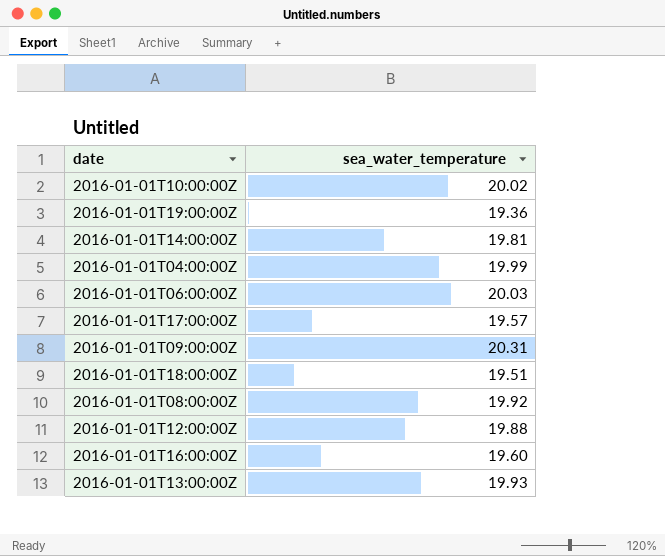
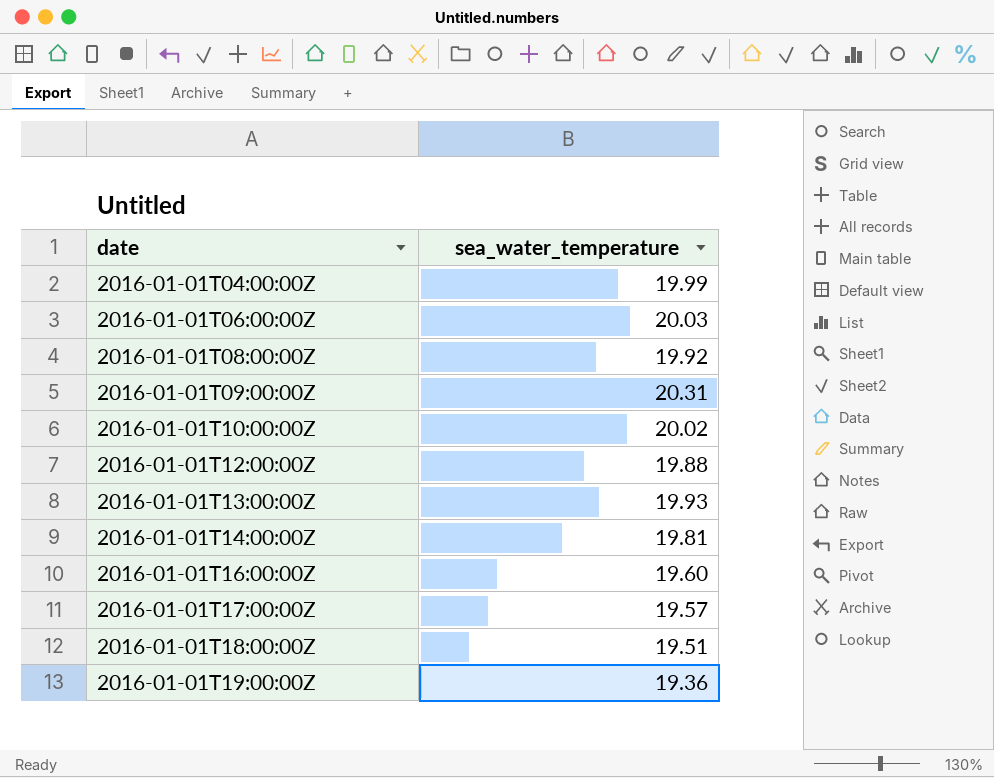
row order: none -> date ascending

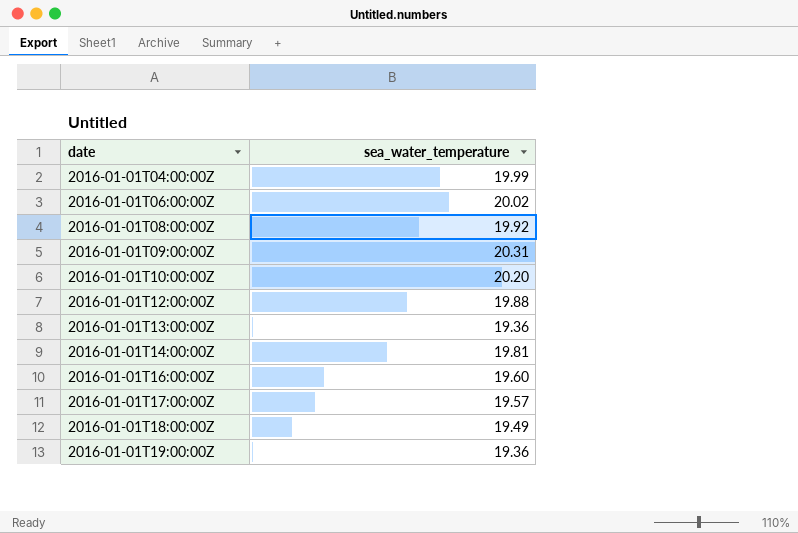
2016-01-01T06:00:00Z | sea_water_temperature: 20.03 -> 20.02
2016-01-01T10:00:00Z | sea_water_temperature: 20.02 -> 20.20
2016-01-01T13:00:00Z | sea_water_temperature: 19.93 -> 19.36
2016-01-01T18:00:00Z | sea_water_temperature: 19.51 -> 19.49

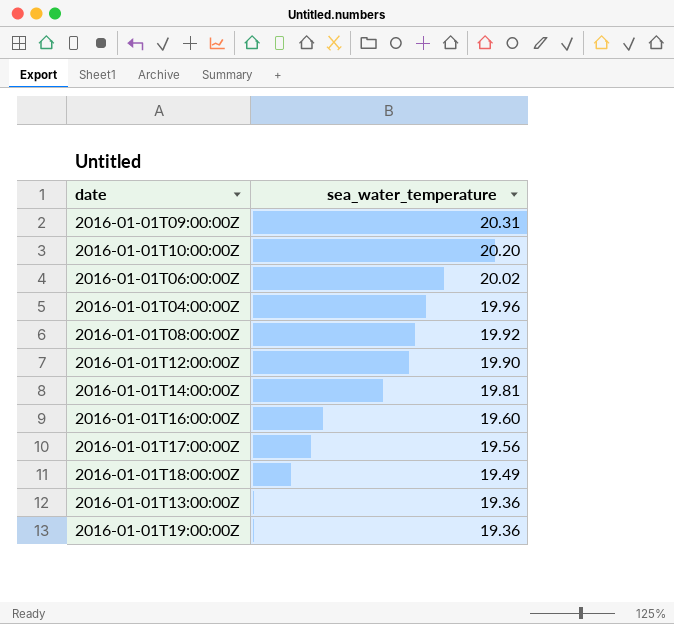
row order: date ascending -> sea_water_temperature descending
2016-01-01T04:00:00Z | sea_water_temperature: 19.99 -> 19.96
2016-01-01T12:00:00Z | sea_water_temperature: 19.88 -> 19.90
2016-01-01T17:00:00Z | sea_water_temperature: 19.57 -> 19.56

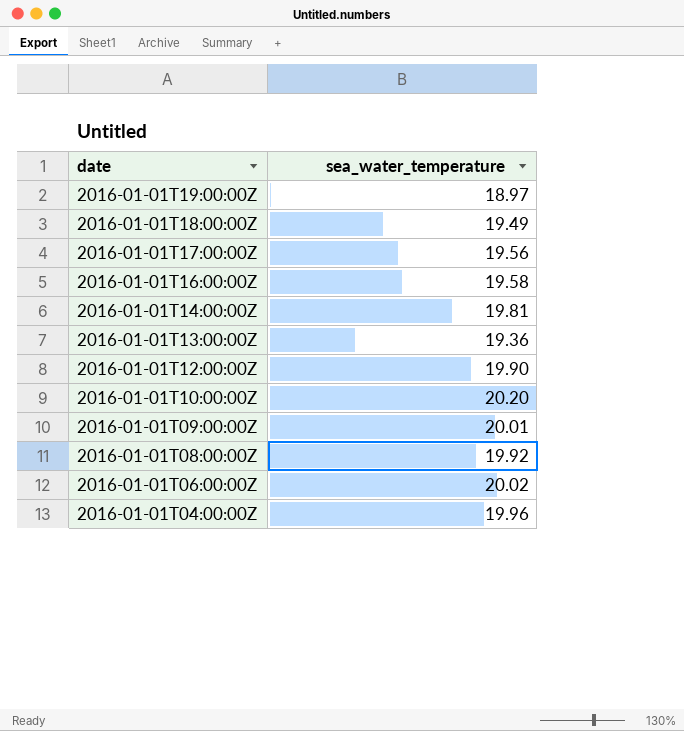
row order: sea_water_temperature descending -> date descending
2016-01-01T19:00:00Z | sea_water_temperature: 19.36 -> 18.97
2016-01-01T16:00:00Z | sea_water_temperature: 19.60 -> 19.58
2016-01-01T09:00:00Z | sea_water_temperature: 20.31 -> 20.01

